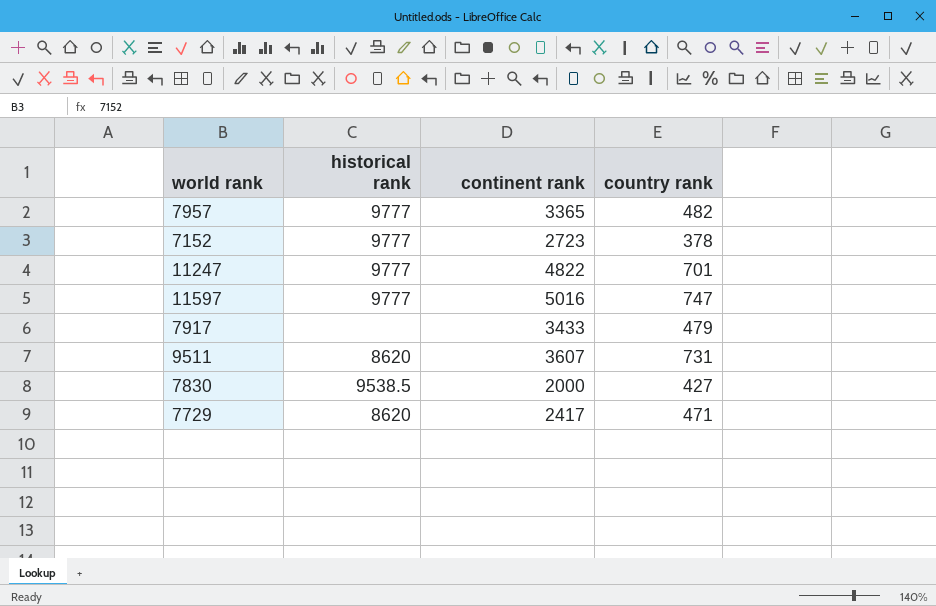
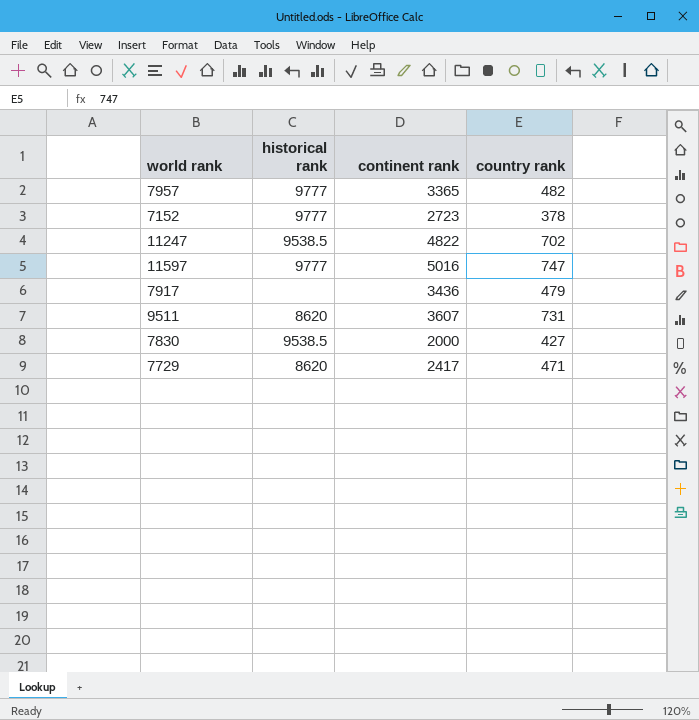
11247 | historical rank: 9777 -> 9538.5
11247 | country rank: 701 -> 702
7917 | continent rank: 3433 -> 3436

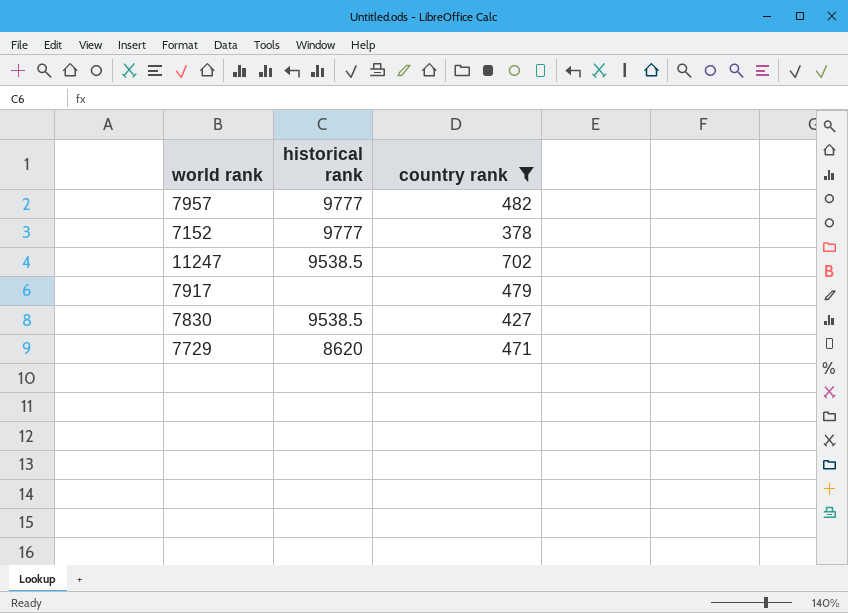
filter: none -> country rank <= 702
column continent rank | position: 3 -> none

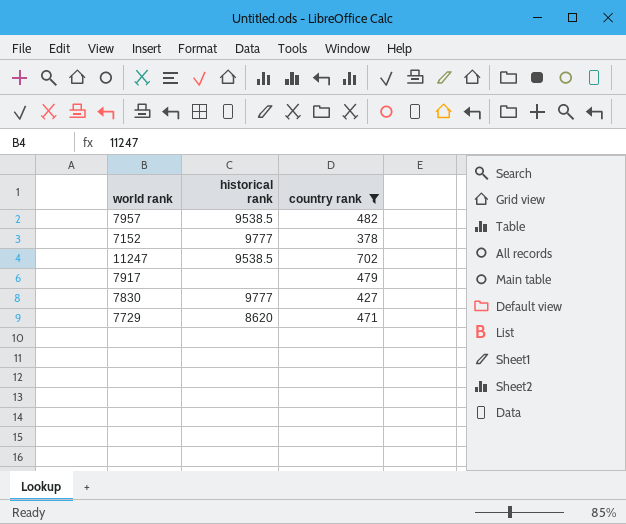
7957 | historical rank: 9777 -> 9538.5
7830 | historical rank: 9538.5 -> 9777

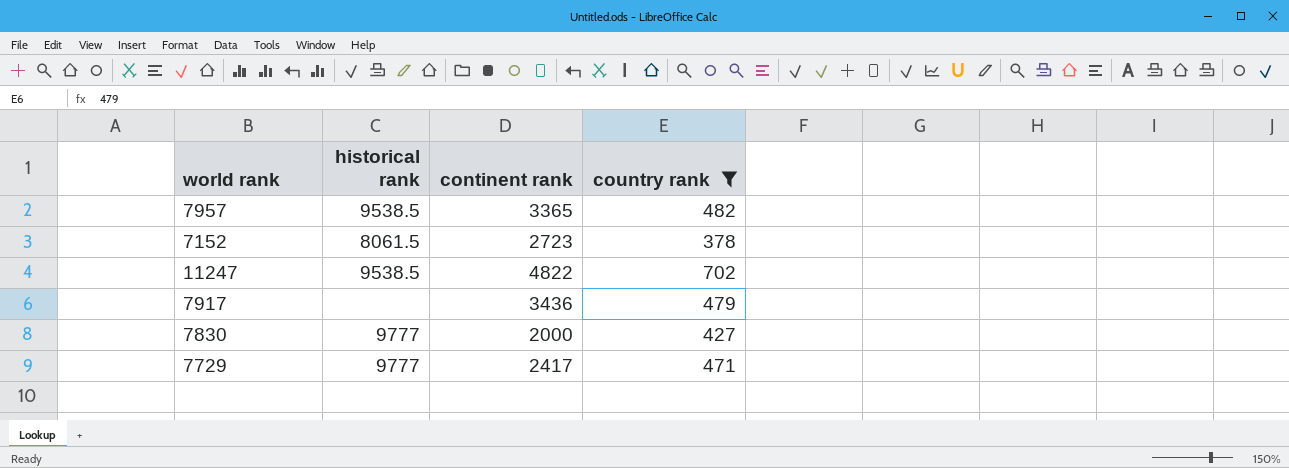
column continent rank | position: none -> 3
7152 | historical rank: 9777 -> 8061.5
7729 | historical rank: 8620 -> 9777

